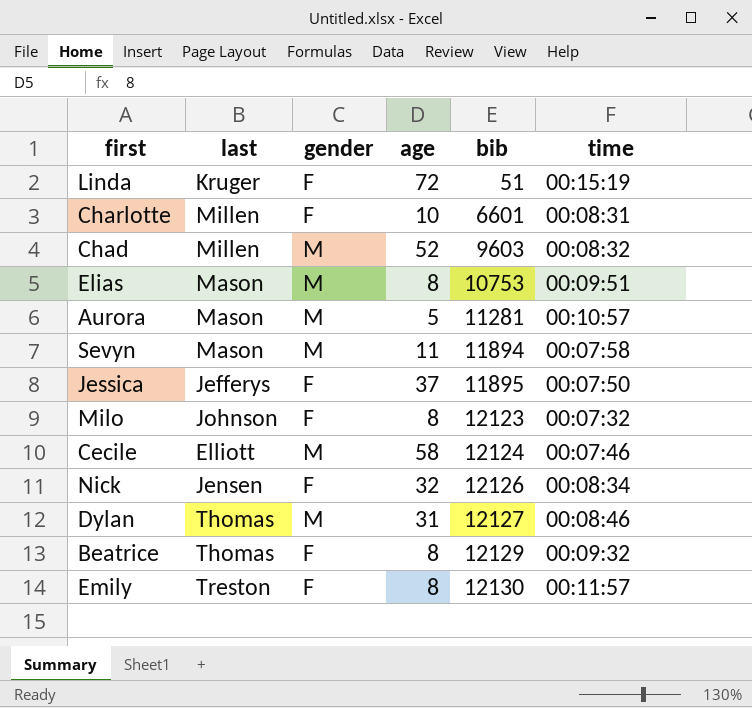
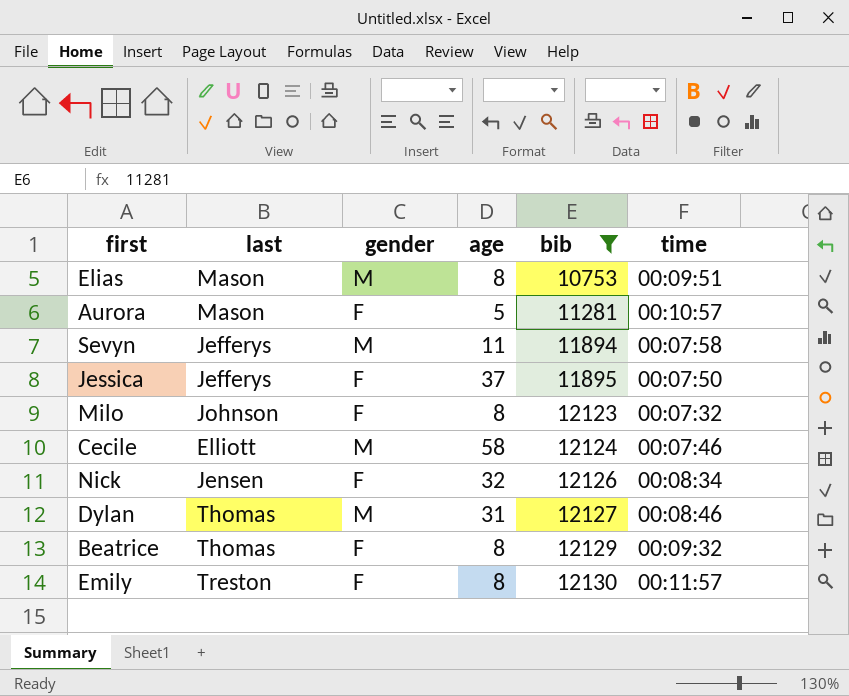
filter: none -> bib >= 10753
Aurora | gender: M -> F
Sevyn | last: Mason -> Jefferys

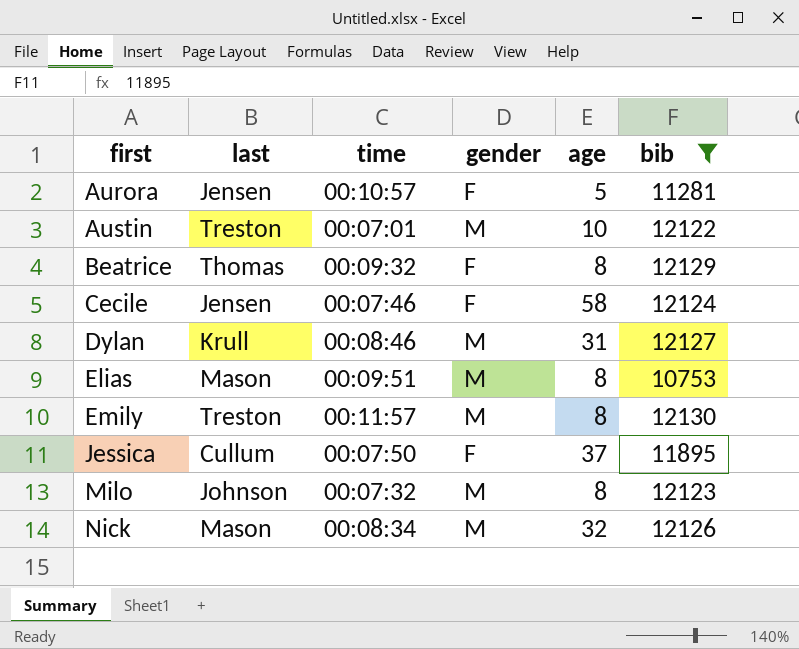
row order: bib ascending -> first ascending
column time | position: 6 -> 3
row Sevyn: Jefferys | M | 11 | 11894 | 00:07:58 -> none
Aurora | last: Mason -> Jensen
row Austin: none -> Treston | 00:07:01 | M | 10 | 12122
Cecile | last: Elliott -> Jensen
Cecile | gender: M -> F
Dylan | last: Thomas -> Krull
Emily | gender: F -> M
Jessica | last: Jefferys -> Cullum
Milo | gender: F -> M
Nick | last: Jensen -> Mason
Nick | gender: F -> M

